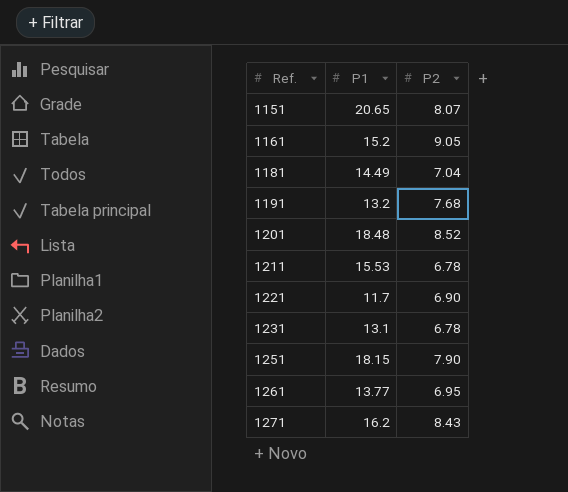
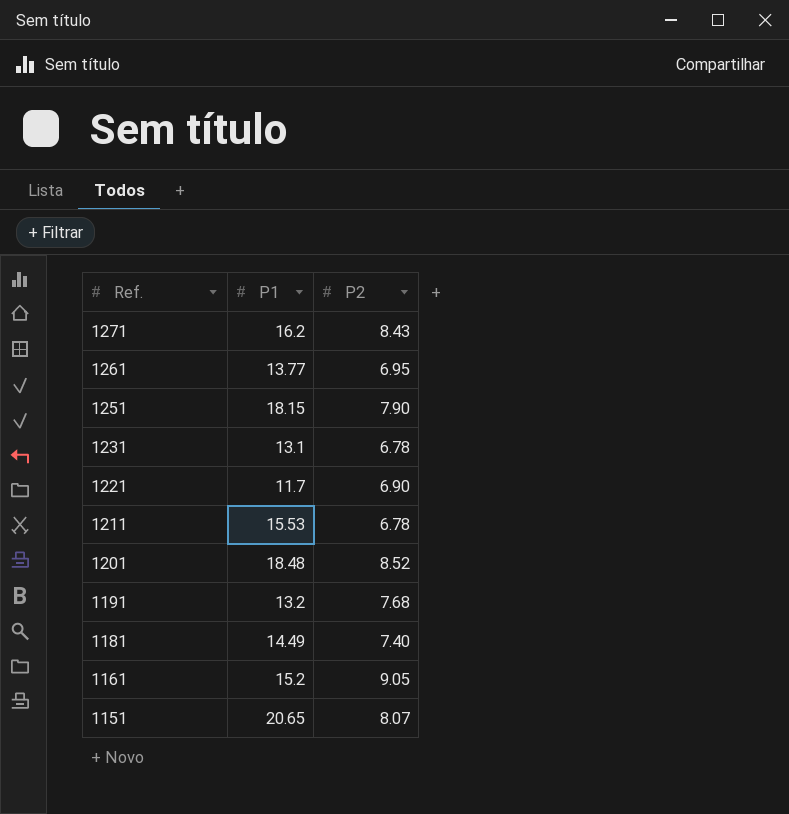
row order: Ref. ascending -> Ref. descending
1181 | P2: 7.04 -> 7.40

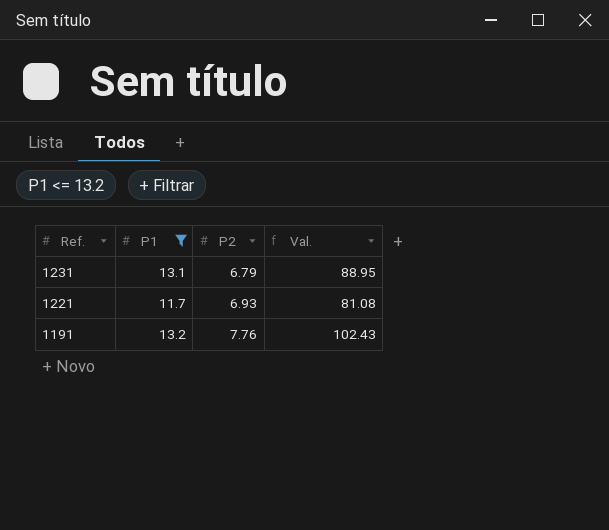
filter: none -> P1 <= 13.2
column Val. | formula: none -> [P1] * [P2]
1231 | P2: 6.78 -> 6.79
1221 | P2: 6.90 -> 6.93
1191 | P2: 7.68 -> 7.76

